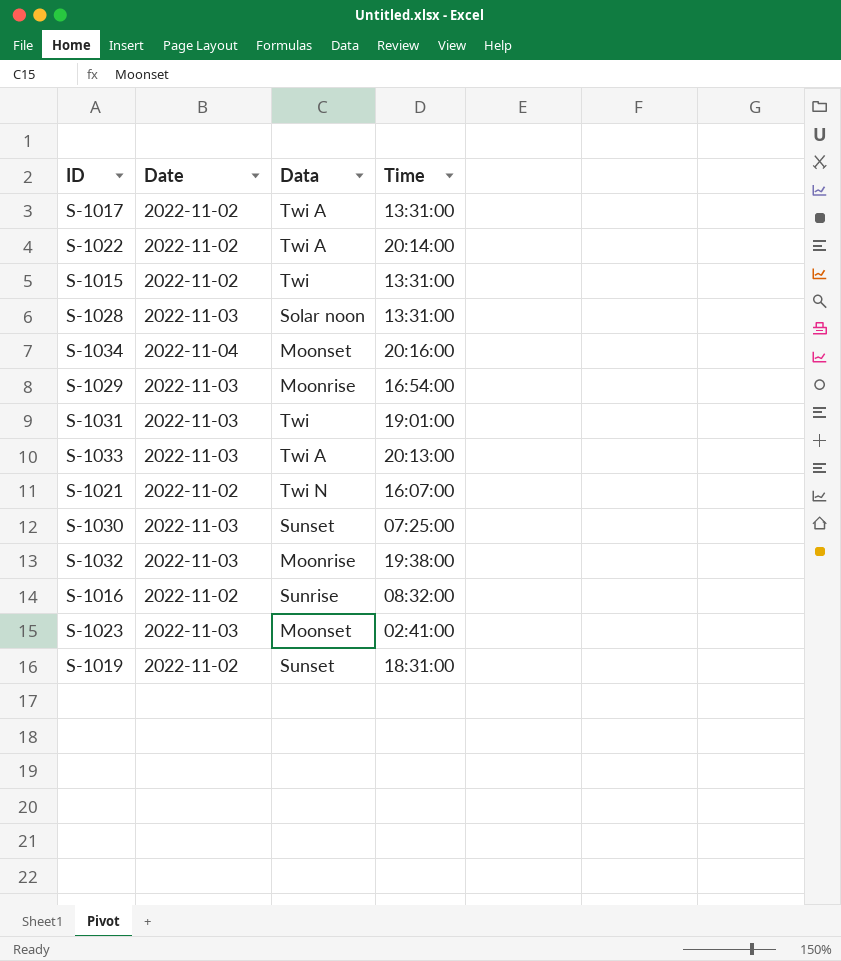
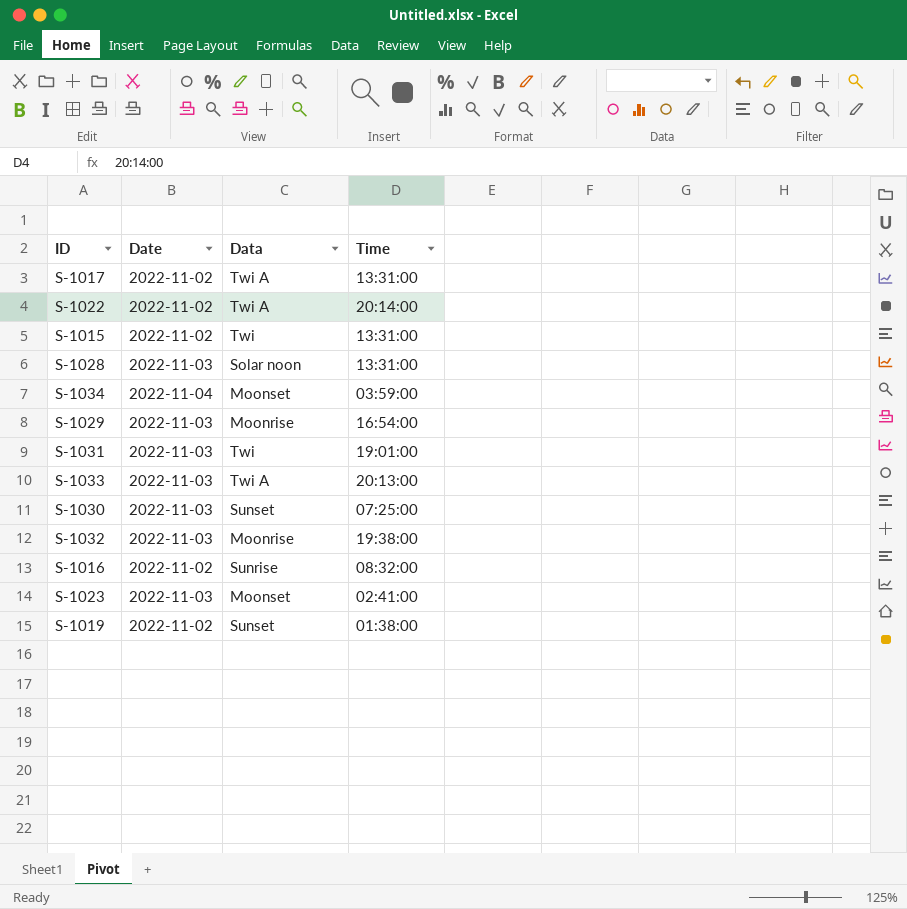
row S-1021: 2022-11-02 | Twi N | 16:07:00 -> none
S-1034 | Time: 20:16:00 -> 03:59:00
S-1019 | Time: 18:31:00 -> 01:38:00

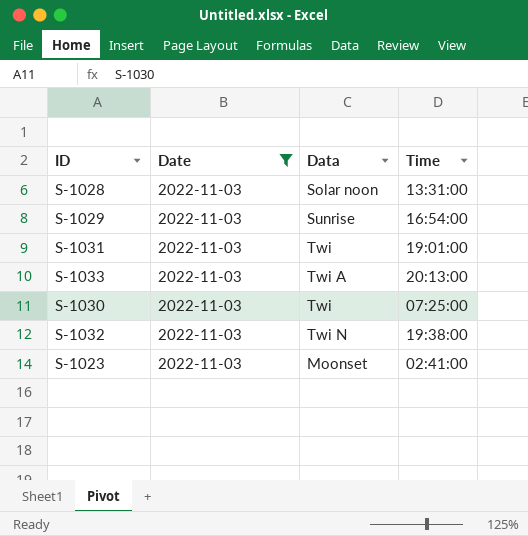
filter: none -> Date = 2022-11-03
S-1029 | Data: Moonrise -> Sunrise
S-1030 | Data: Sunset -> Twi
S-1032 | Data: Moonrise -> Twi N

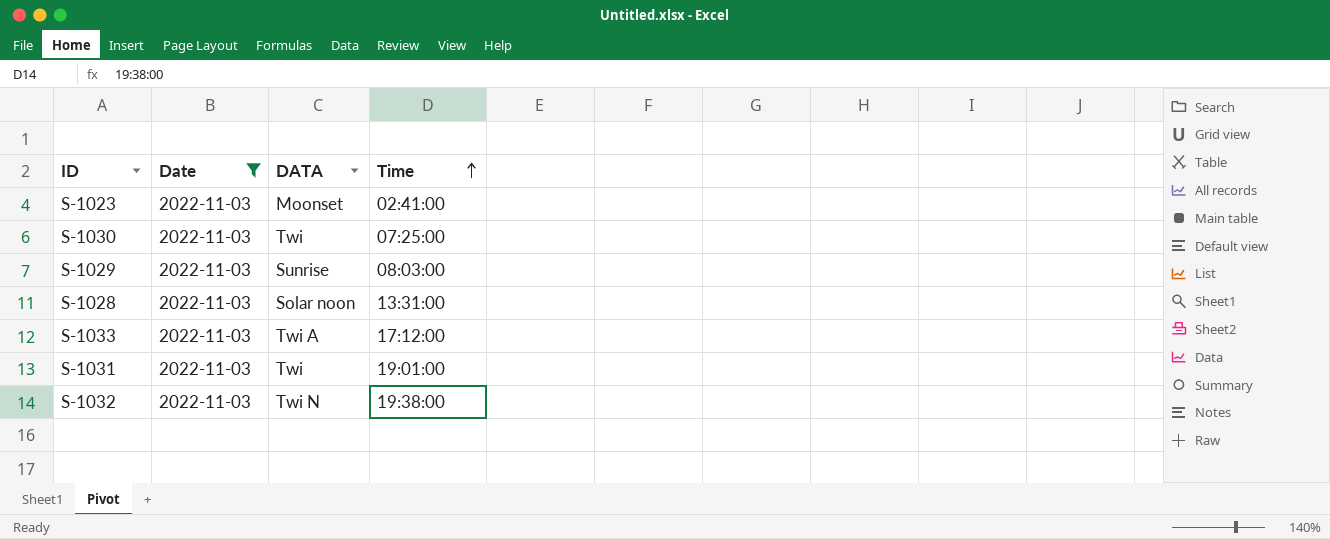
row order: none -> Time ascending
column name: Data -> DATA
S-1029 | Time: 16:54:00 -> 08:03:00
S-1033 | Time: 20:13:00 -> 17:12:00

